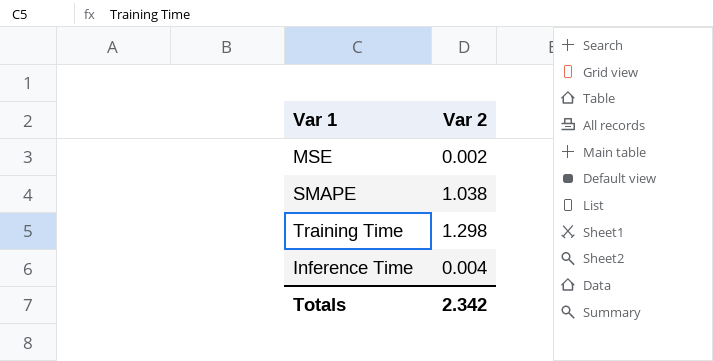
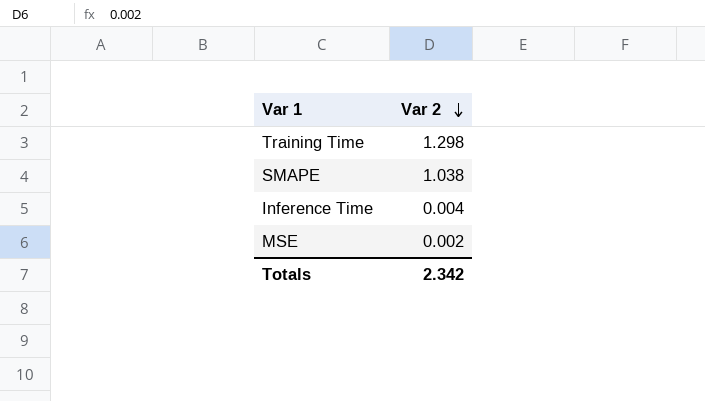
row order: none -> Var 2 descending

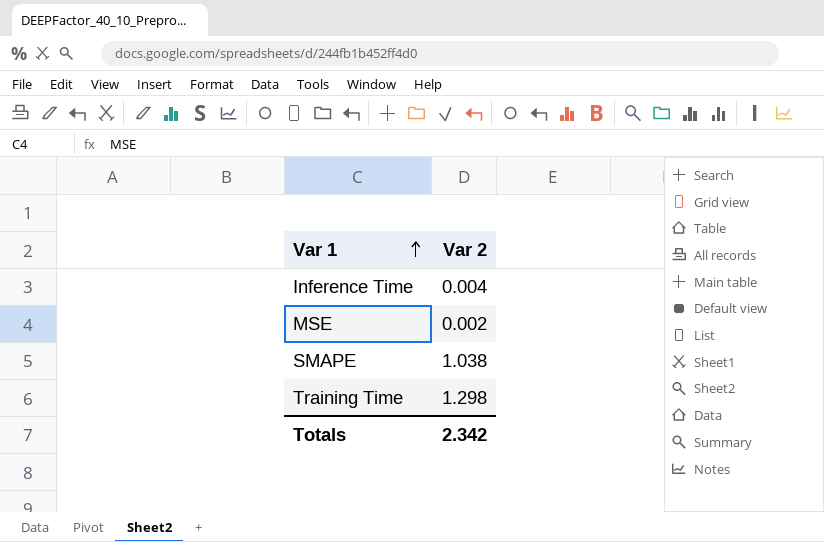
row order: Var 2 descending -> Var 1 ascending

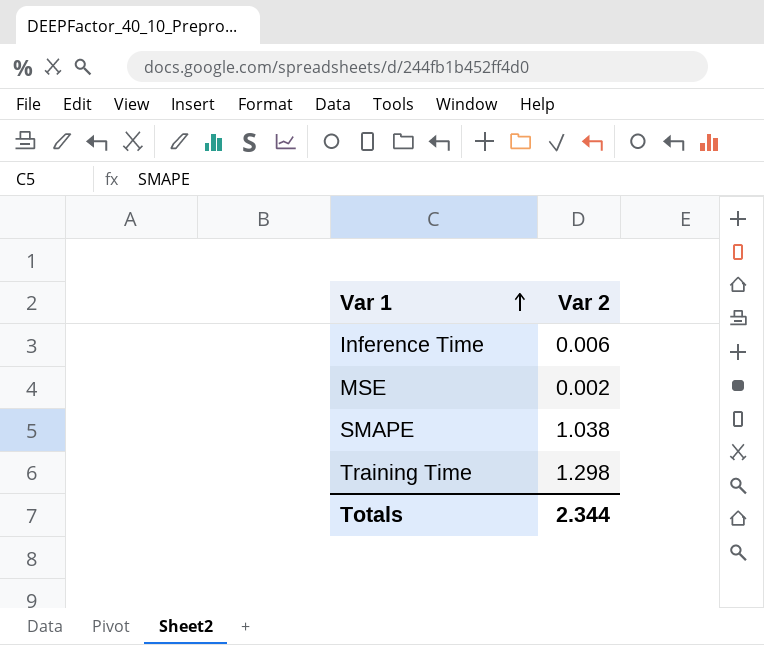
Inference Time | Var 2: 0.004 -> 0.006
Totals | Var 2: 2.342 -> 2.344

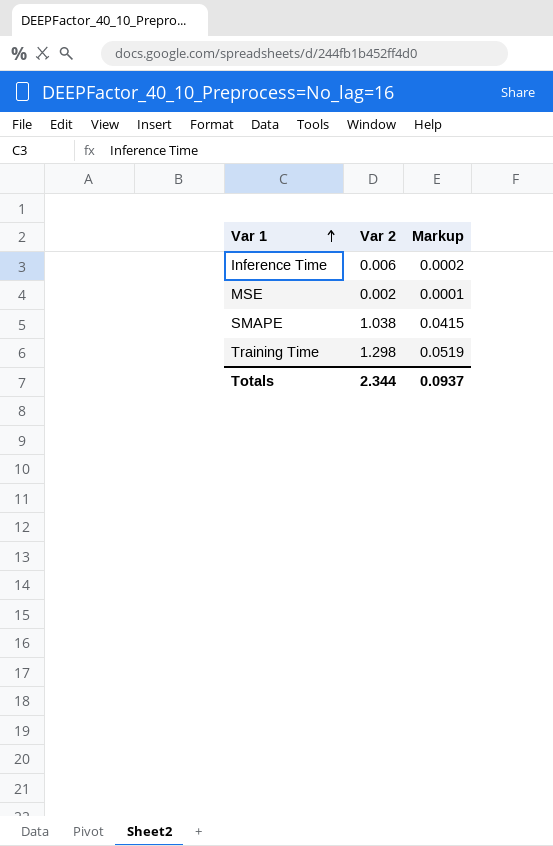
column Markup | formula: none -> [Var 2] * 0.04

